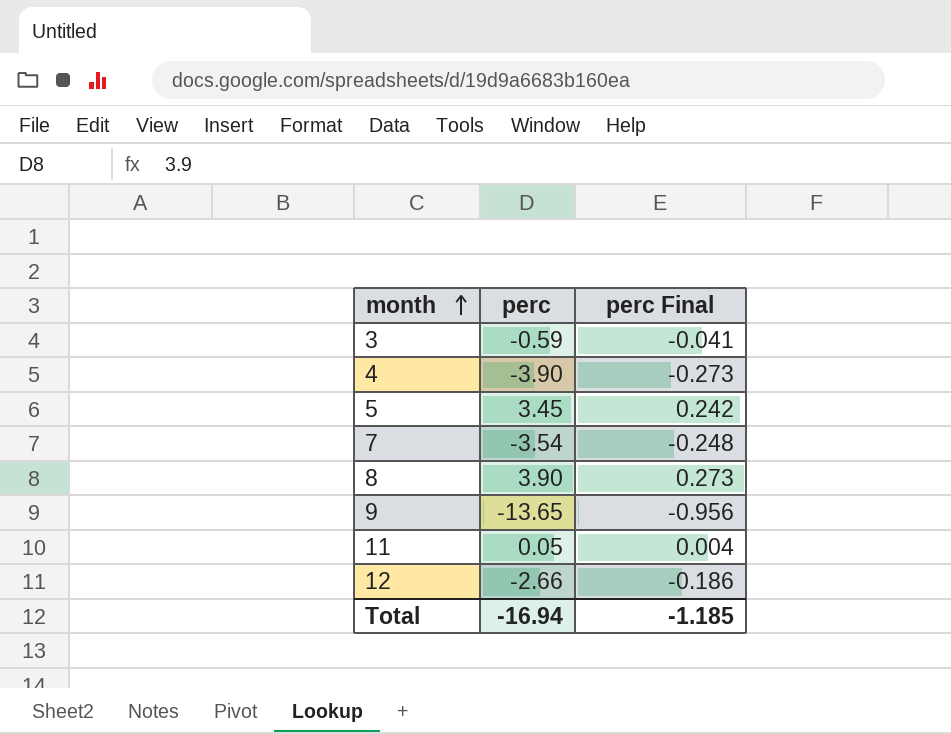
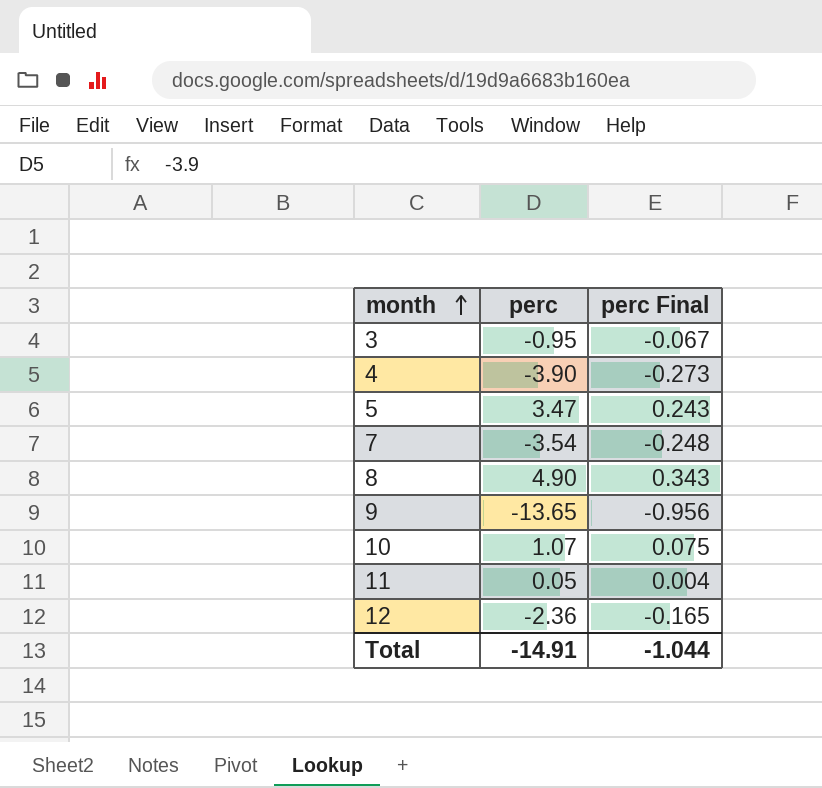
3 | perc: -0.59 -> -0.95
3 | perc Final: -0.041 -> -0.067
5 | perc: 3.45 -> 3.47
5 | perc Final: 0.242 -> 0.243
8 | perc: 3.90 -> 4.90
8 | perc Final: 0.273 -> 0.343
row 10: none -> 1.07 | 0.075
12 | perc: -2.66 -> -2.36
12 | perc Final: -0.186 -> -0.165
Total | perc: -16.94 -> -14.91
Total | perc Final: -1.185 -> -1.044

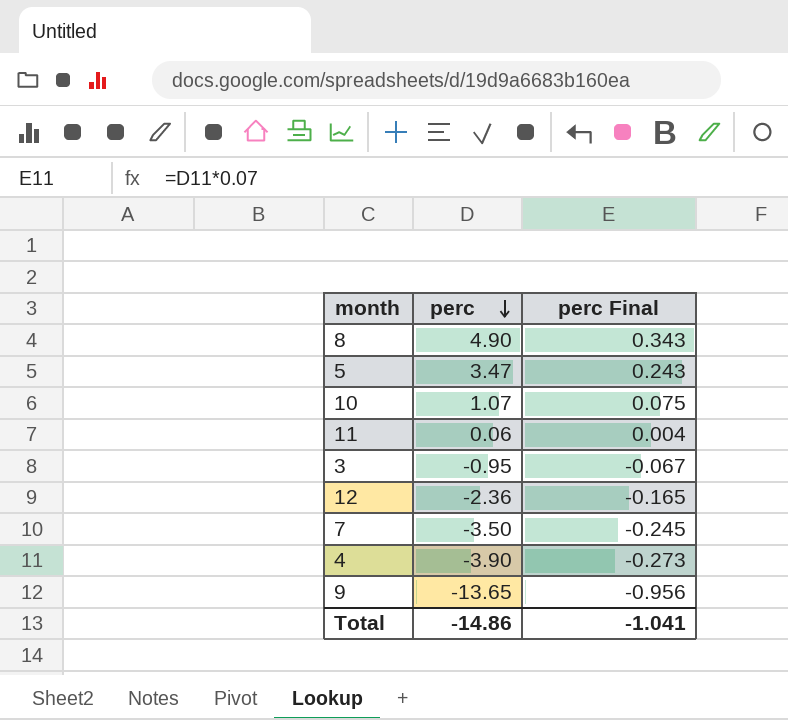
row order: month ascending -> perc descending
11 | perc: 0.05 -> 0.06
7 | perc: -3.54 -> -3.50
7 | perc Final: -0.248 -> -0.245
Total | perc: -14.91 -> -14.86
Total | perc Final: -1.044 -> -1.041

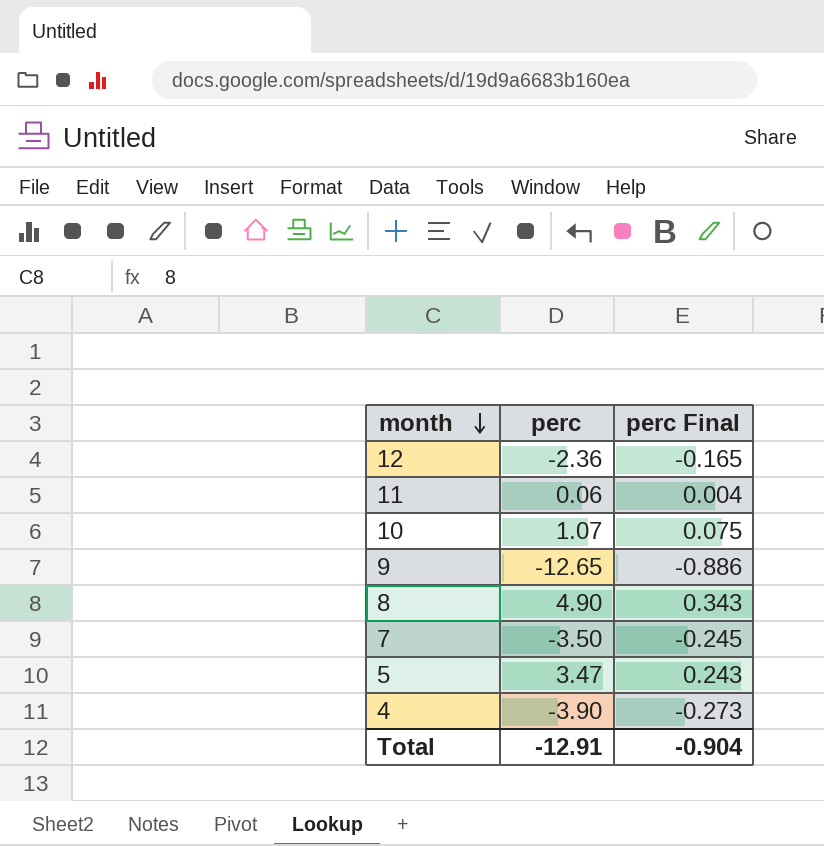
row order: perc descending -> month descending
row 3: -0.95 | -0.067 -> none
9 | perc: -13.65 -> -12.65
9 | perc Final: -0.956 -> -0.886
Total | perc: -14.86 -> -12.91
Total | perc Final: -1.041 -> -0.904

